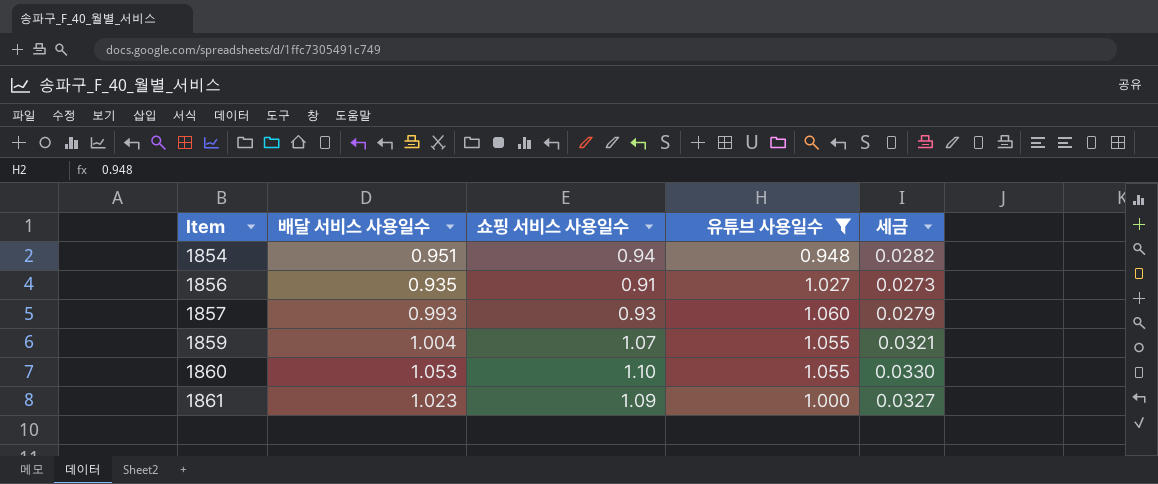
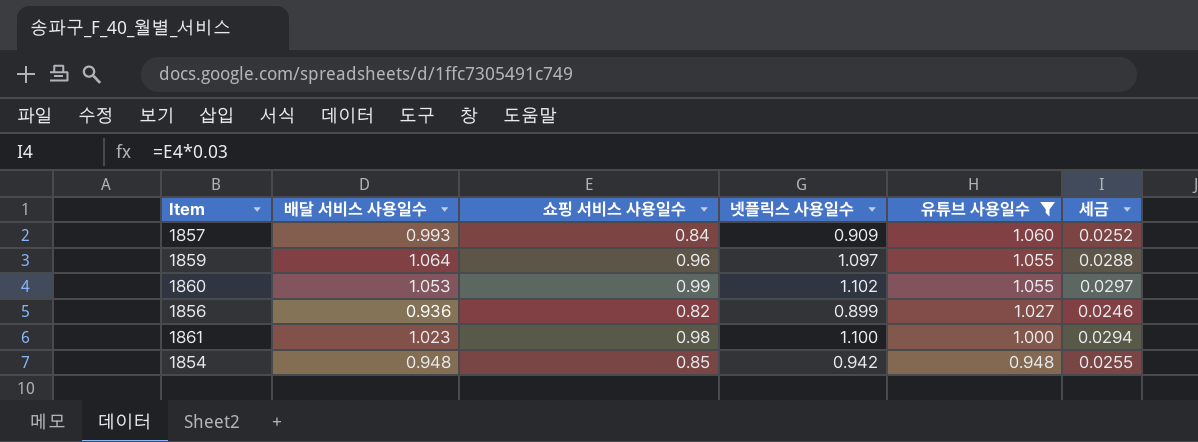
row order: Item ascending -> 유튜브 사용일수 descending
column 넷플릭스 사용일수 | position: none -> 4
1857 | 쇼핑 서비스 사용일수: 0.93 -> 0.84
1857 | 세금: 0.0279 -> 0.0252
1859 | 배달 서비스 사용일수: 1.004 -> 1.064
1859 | 쇼핑 서비스 사용일수: 1.07 -> 0.96
1859 | 세금: 0.0321 -> 0.0288
1860 | 쇼핑 서비스 사용일수: 1.10 -> 0.99
1860 | 세금: 0.0330 -> 0.0297
1856 | 배달 서비스 사용일수: 0.935 -> 0.936
1856 | 쇼핑 서비스 사용일수: 0.91 -> 0.82
1856 | 세금: 0.0273 -> 0.0246
1861 | 쇼핑 서비스 사용일수: 1.09 -> 0.98
1861 | 세금: 0.0327 -> 0.0294
1854 | 배달 서비스 사용일수: 0.951 -> 0.948
1854 | 쇼핑 서비스 사용일수: 0.94 -> 0.85
1854 | 세금: 0.0282 -> 0.0255

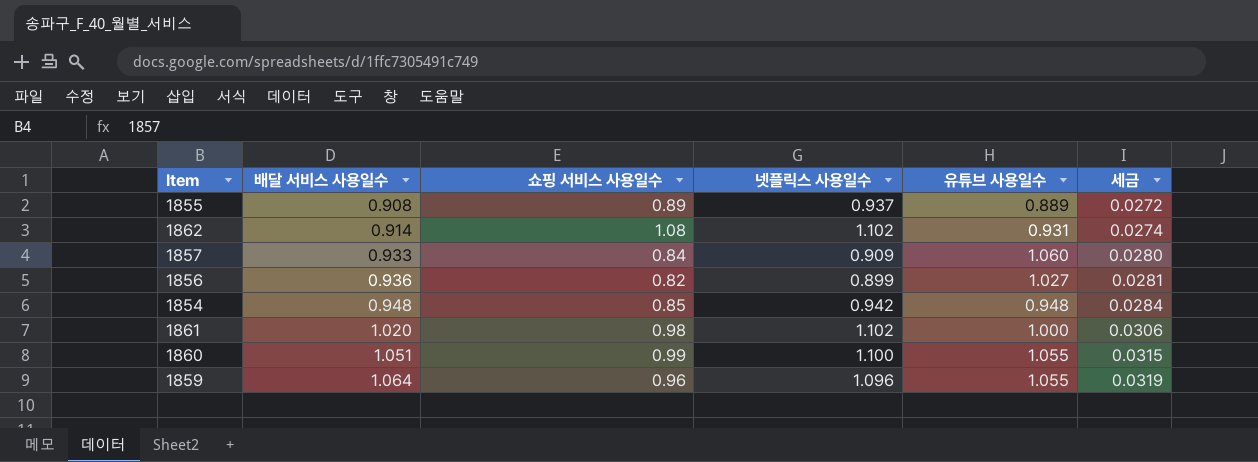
filter: 유튜브 사용일수 >= 0.948 -> none
row order: 유튜브 사용일수 descending -> 배달 서비스 사용일수 ascending
column 세금 | formula: [쇼핑 서비스 사용일수] * 0.03 -> [배달 서비스 사용일수] * 0.03
1857 | 배달 서비스 사용일수: 0.993 -> 0.933
1861 | 배달 서비스 사용일수: 1.023 -> 1.020
1861 | 넷플릭스 사용일수: 1.100 -> 1.102
1860 | 배달 서비스 사용일수: 1.053 -> 1.051
1860 | 넷플릭스 사용일수: 1.102 -> 1.100
1859 | 넷플릭스 사용일수: 1.097 -> 1.096

